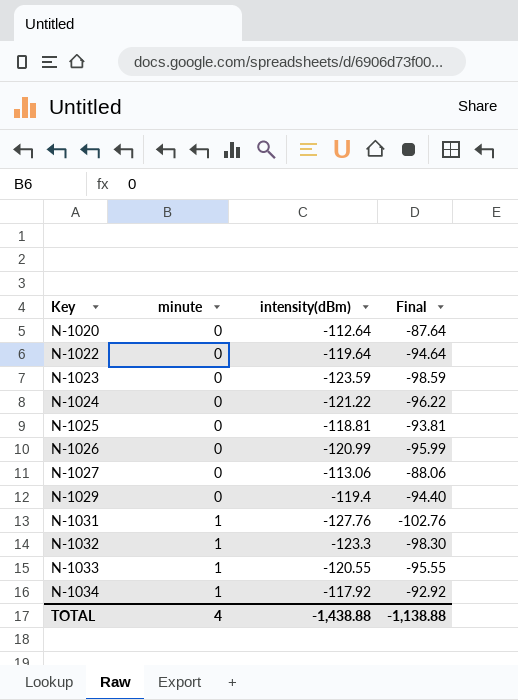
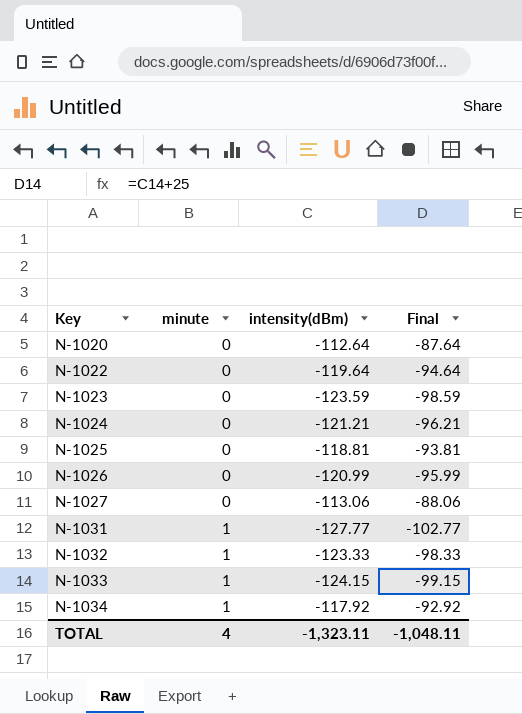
row N-1029: 0 | -119.4 | -94.40 -> none
N-1024 | intensity(dBm): -121.22 -> -121.21
N-1024 | Final: -96.22 -> -96.21
N-1031 | intensity(dBm): -127.76 -> -127.77
N-1031 | Final: -102.76 -> -102.77
N-1032 | intensity(dBm): -123.3 -> -123.33
N-1032 | Final: -98.30 -> -98.33
N-1033 | intensity(dBm): -120.55 -> -124.15
N-1033 | Final: -95.55 -> -99.15
TOTAL | intensity(dBm): -1,438.88 -> -1,323.11
TOTAL | Final: -1,138.88 -> -1,048.11

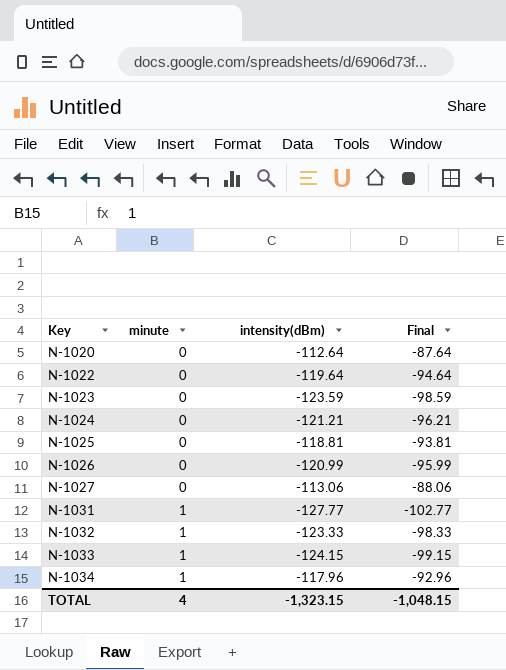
N-1034 | intensity(dBm): -117.92 -> -117.96
N-1034 | Final: -92.92 -> -92.96
TOTAL | intensity(dBm): -1,323.11 -> -1,323.15
TOTAL | Final: -1,048.11 -> -1,048.15

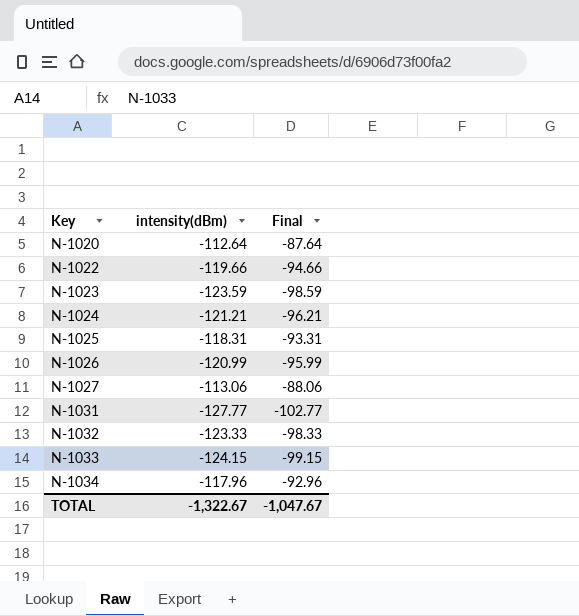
column minute | position: 2 -> none
N-1022 | intensity(dBm): -119.64 -> -119.66
N-1022 | Final: -94.64 -> -94.66
N-1025 | intensity(dBm): -118.81 -> -118.31
N-1025 | Final: -93.81 -> -93.31
TOTAL | intensity(dBm): -1,323.15 -> -1,322.67
TOTAL | Final: -1,048.15 -> -1,047.67

